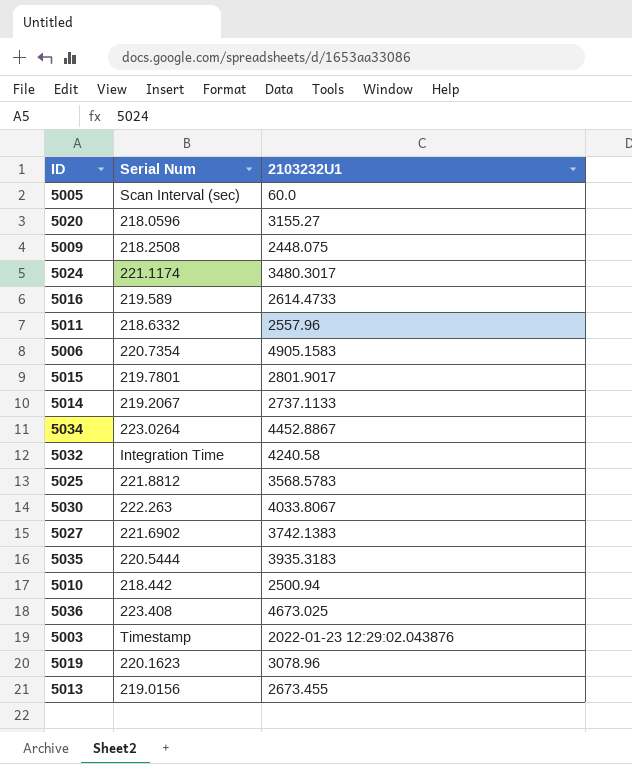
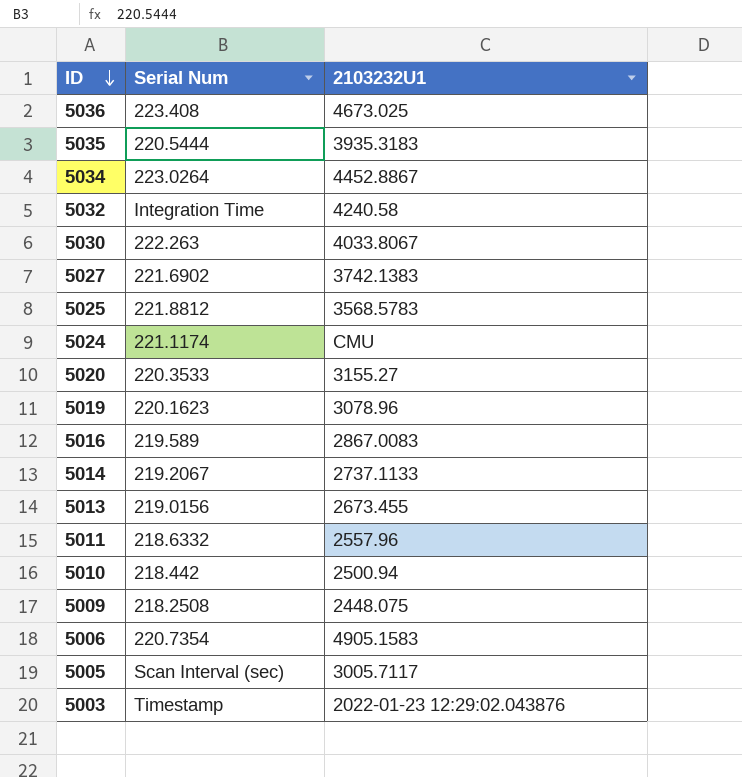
row order: none -> ID descending
row 5015: 219.7801 | 2801.9017 -> none
5024 | 2103232U1: 3480.3017 -> CMU
5020 | Serial Num: 218.0596 -> 220.3533
5016 | 2103232U1: 2614.4733 -> 2867.0083
5005 | 2103232U1: 60.0 -> 3005.7117

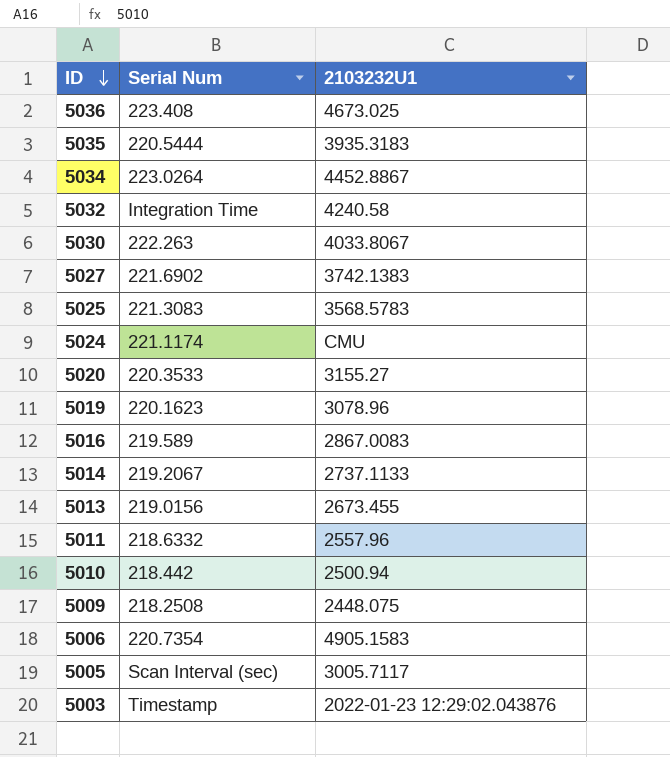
5025 | Serial Num: 221.8812 -> 221.3083

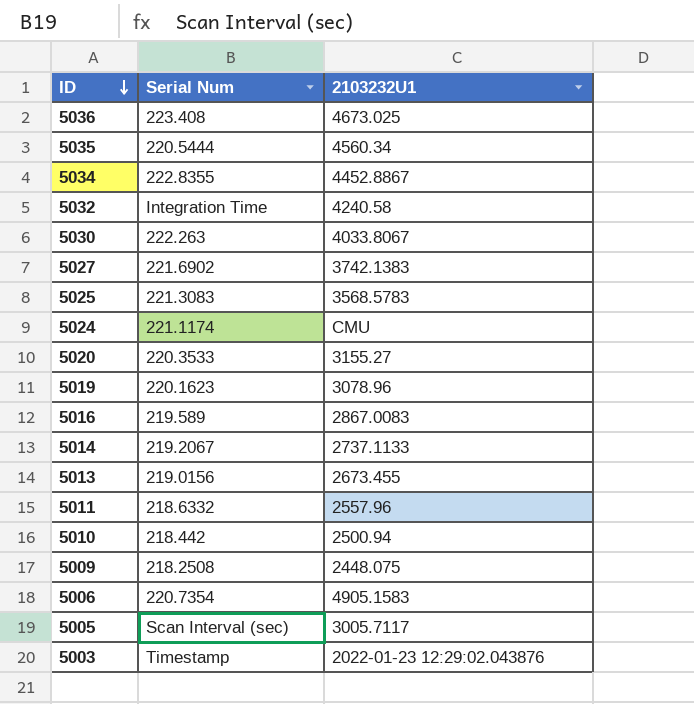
5035 | 2103232U1: 3935.3183 -> 4560.34
5034 | Serial Num: 223.0264 -> 222.8355

